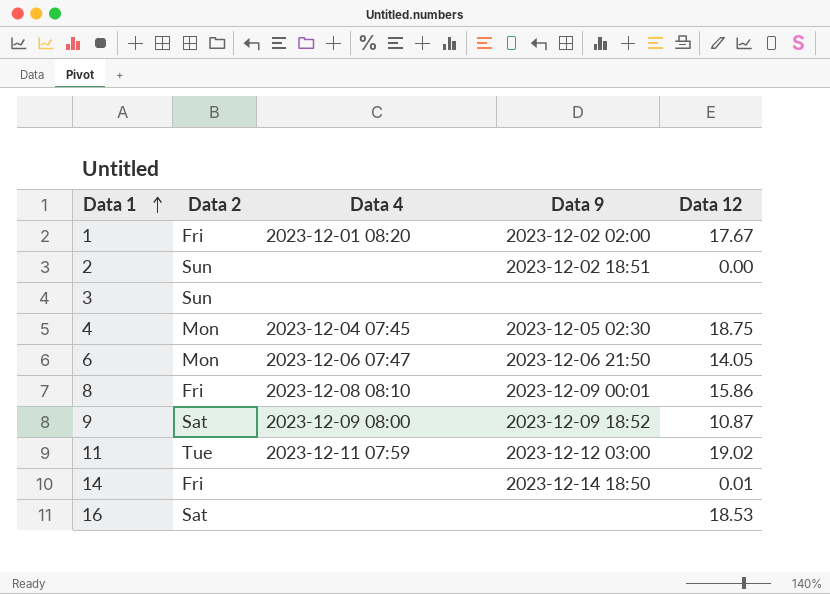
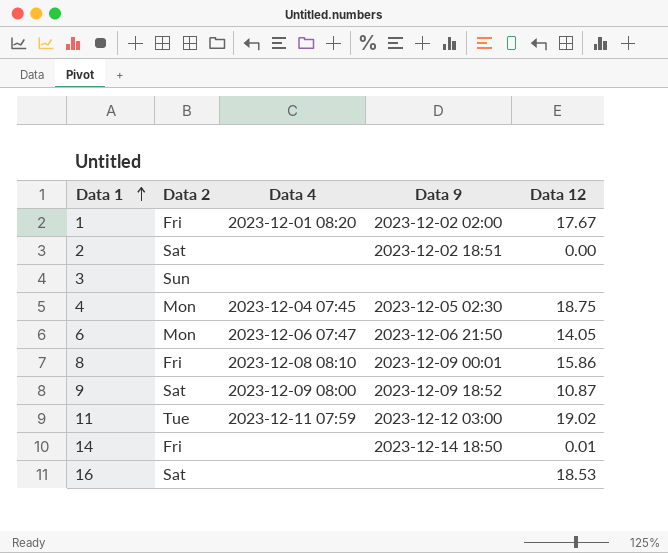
2 | Data 2: Sun -> Sat

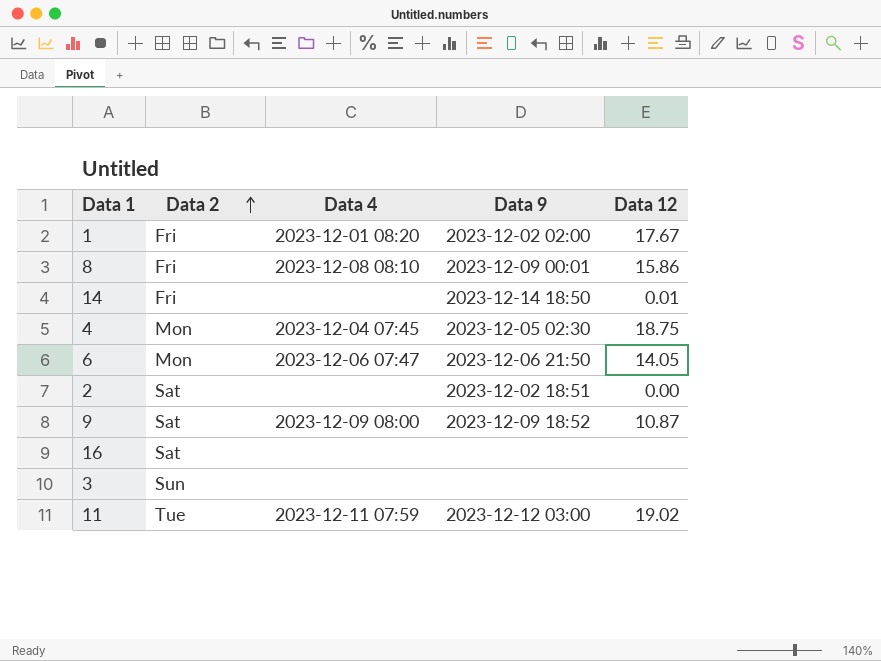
row order: Data 1 ascending -> Data 2 ascending
16 | Data 12: 18.53 -> none

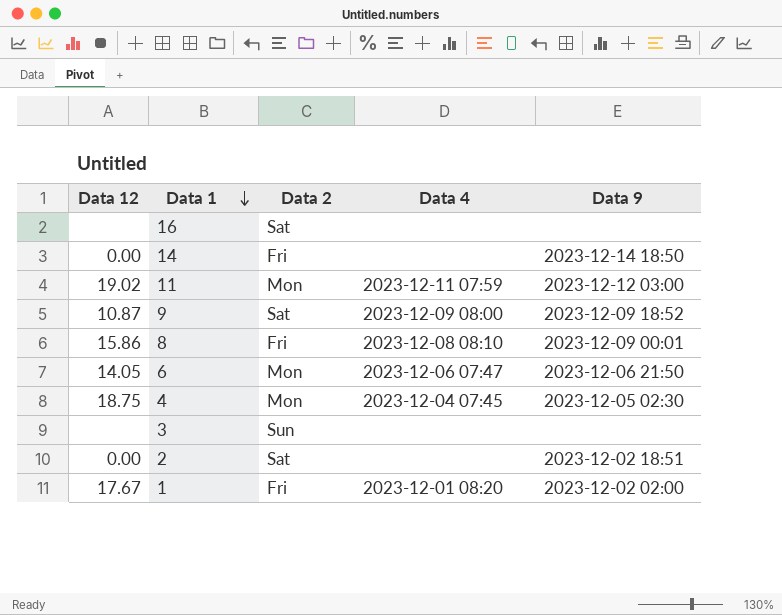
row order: Data 2 ascending -> Data 1 descending
column Data 12 | position: 5 -> 1
14 | Data 12: 0.01 -> 0.00
11 | Data 2: Tue -> Mon

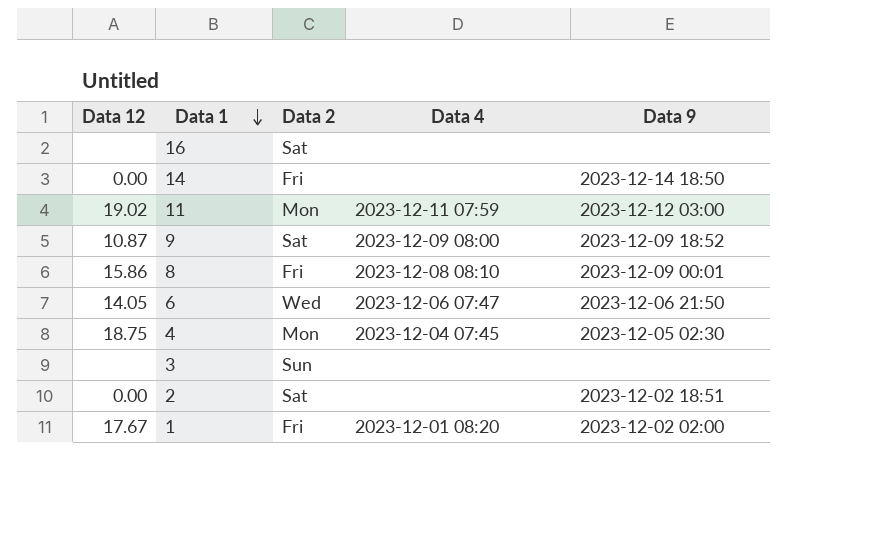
6 | Data 2: Mon -> Wed

